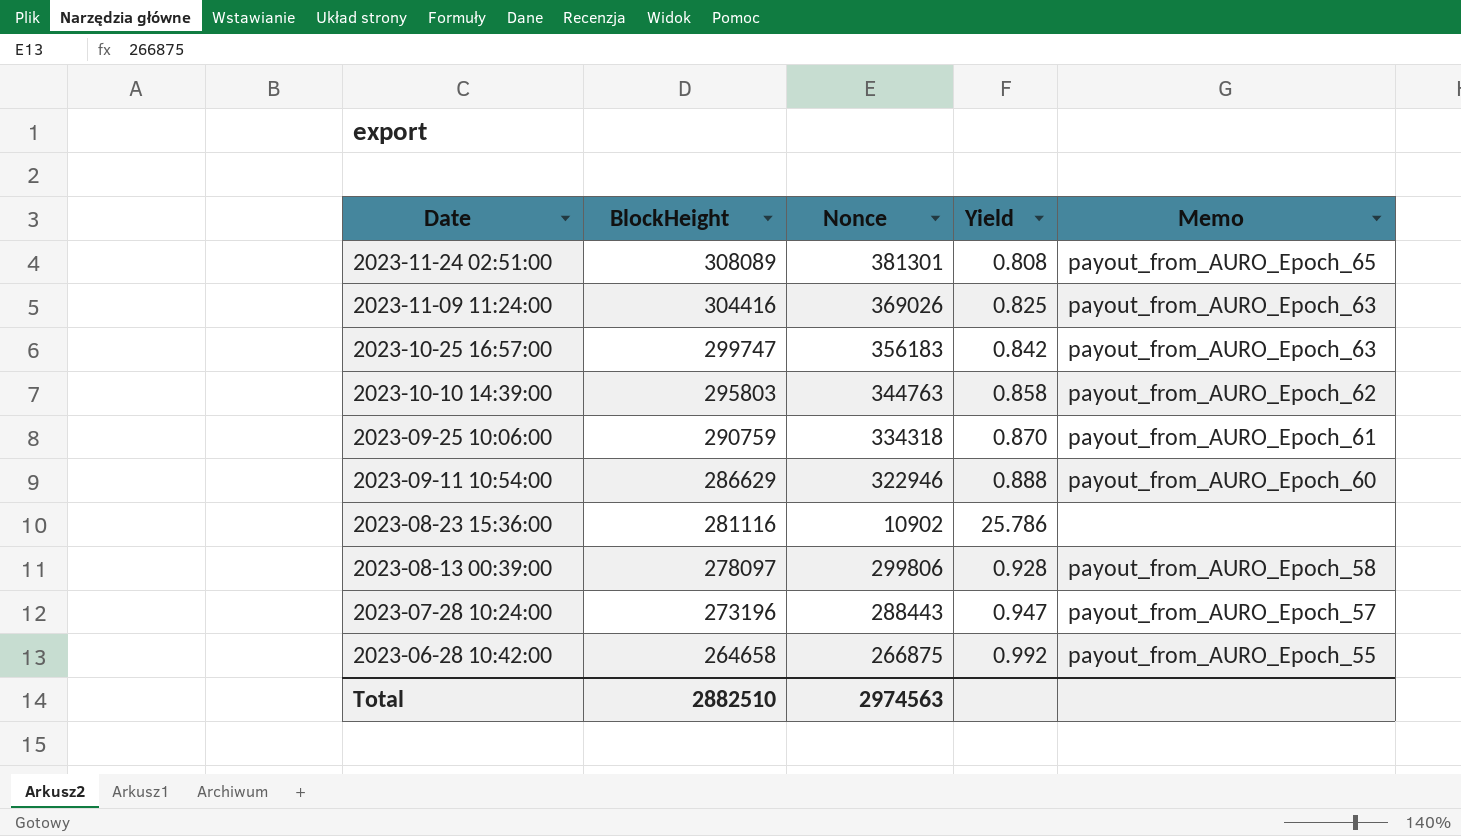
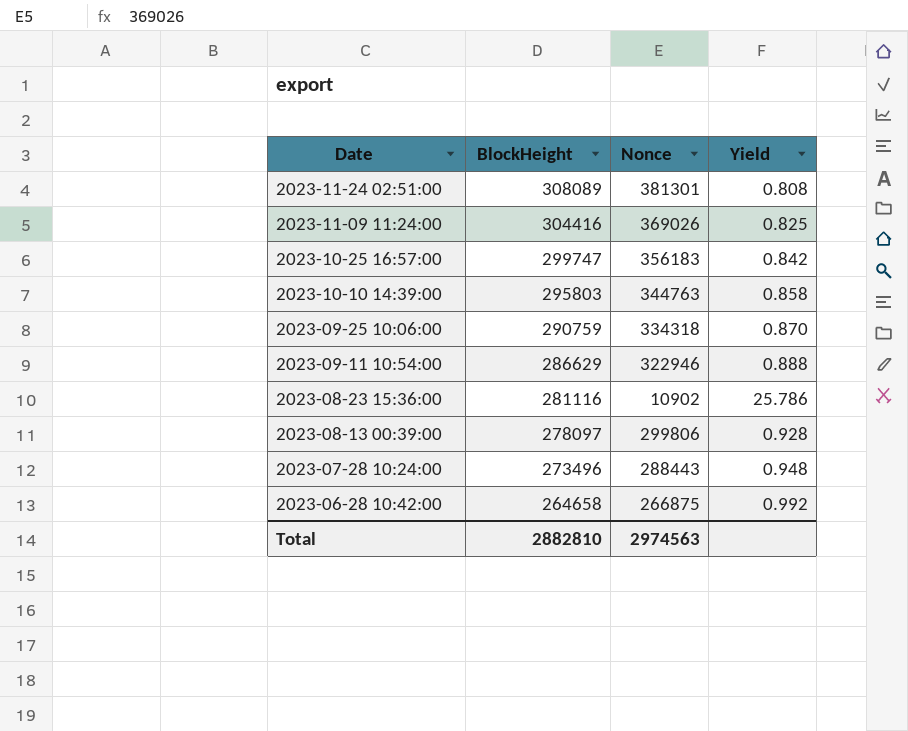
column Memo | position: 5 -> none
2023-07-28 10:24:00 | BlockHeight: 273196 -> 273496
2023-07-28 10:24:00 | Yield: 0.947 -> 0.948
Total | BlockHeight: 2882510 -> 2882810

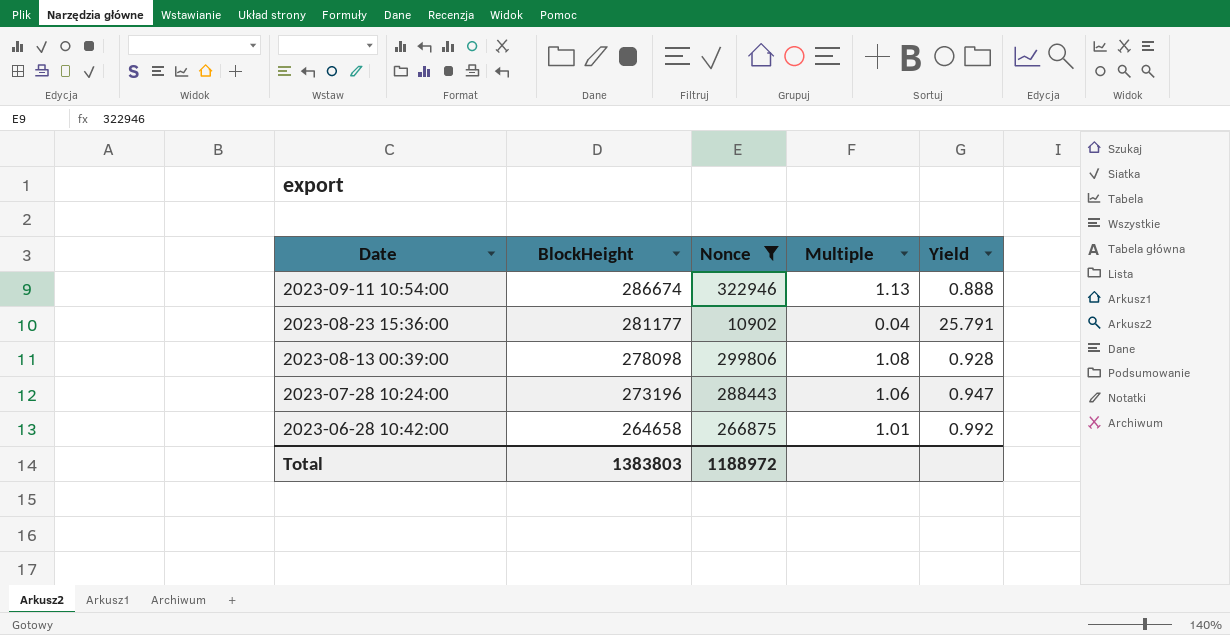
filter: none -> Nonce <= 322946
column Multiple | formula: none -> [Nonce] / [BlockHeight]
2023-09-11 10:54:00 | BlockHeight: 286629 -> 286674
2023-08-23 15:36:00 | BlockHeight: 281116 -> 281177
2023-08-23 15:36:00 | Yield: 25.786 -> 25.791
2023-08-13 00:39:00 | BlockHeight: 278097 -> 278098
2023-07-28 10:24:00 | BlockHeight: 273496 -> 273196
2023-07-28 10:24:00 | Yield: 0.948 -> 0.947
Total | BlockHeight: 2882810 -> 1383803
Total | Nonce: 2974563 -> 1188972

